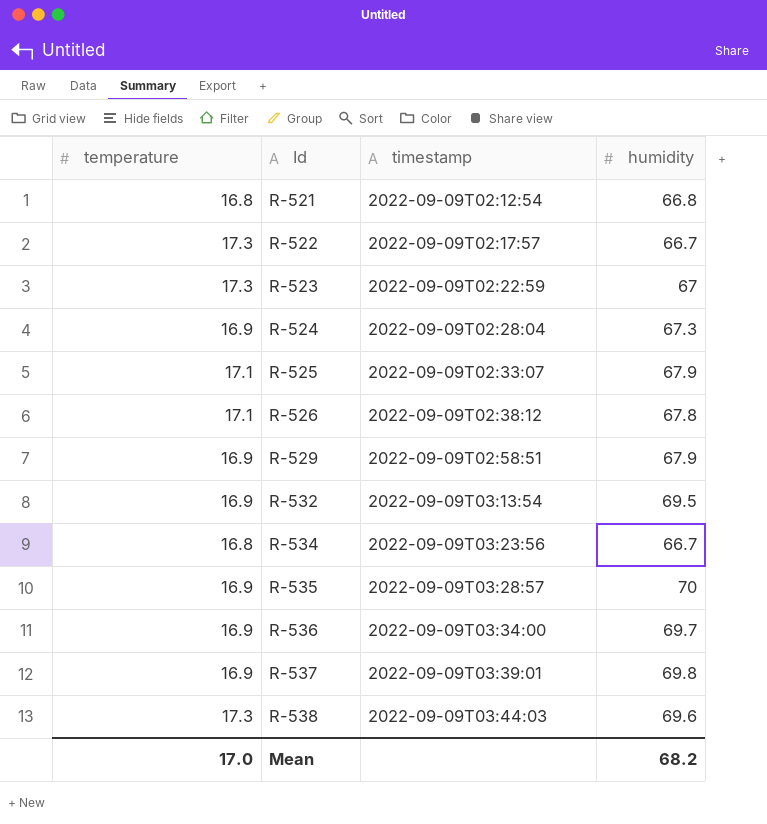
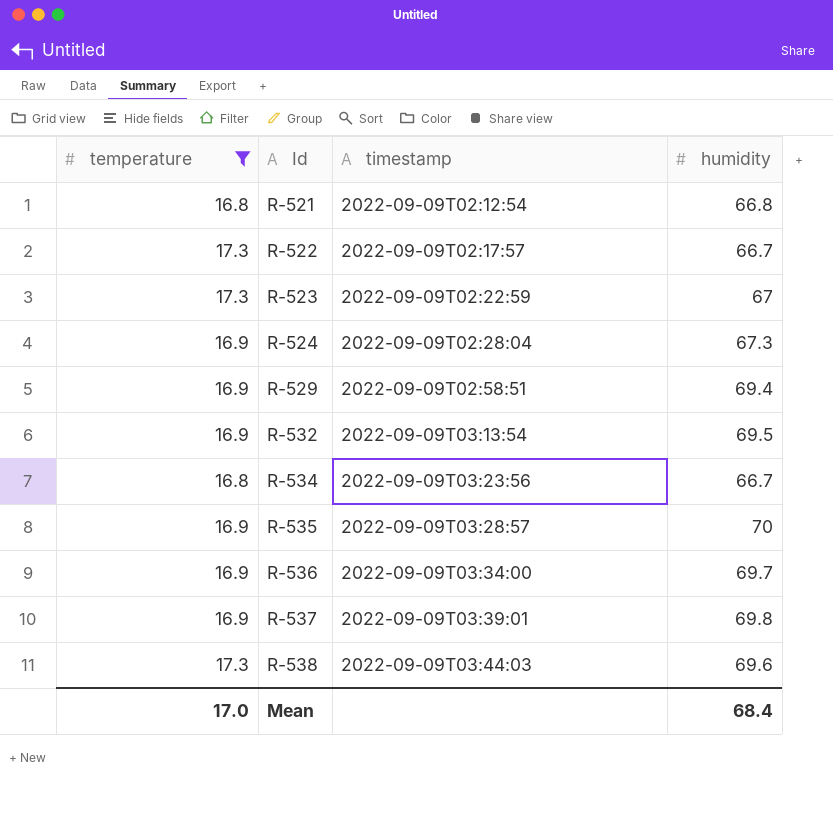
filter: none -> temperature != 17.1
R-529 | humidity: 67.9 -> 69.4
Mean | humidity: 68.2 -> 68.4

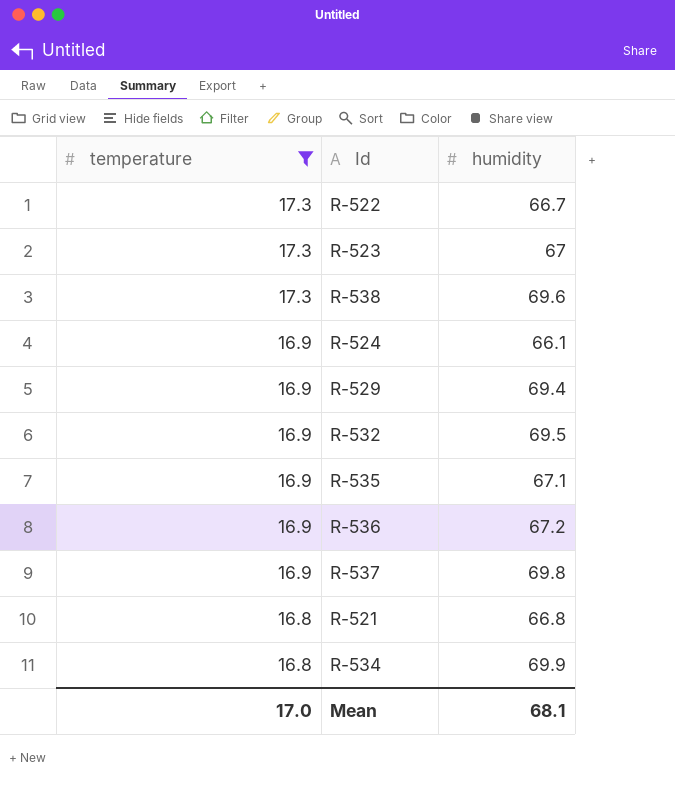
row order: Id ascending -> temperature descending
column timestamp | position: 3 -> none
R-524 | humidity: 67.3 -> 66.1
R-535 | humidity: 70 -> 67.1
R-536 | humidity: 69.7 -> 67.2
R-534 | humidity: 66.7 -> 69.9
Mean | humidity: 68.4 -> 68.1

